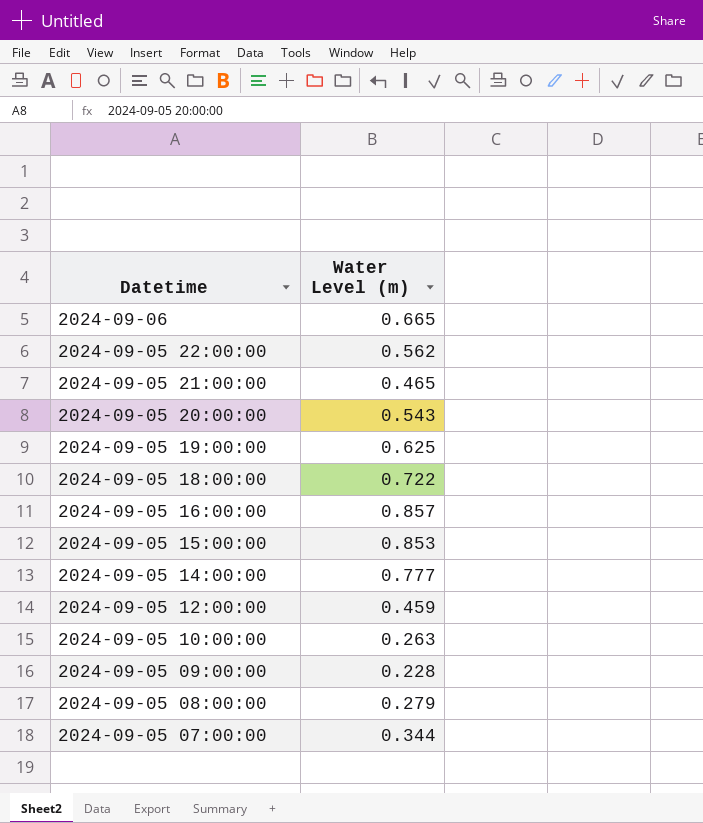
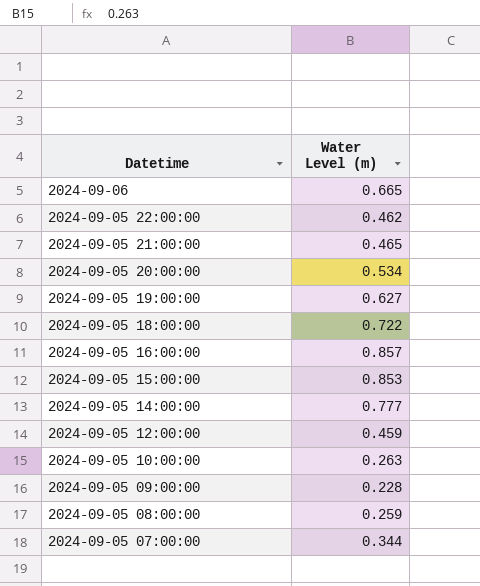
2024-09-05 22:00:00 | Water Level (m): 0.562 -> 0.462
2024-09-05 20:00:00 | Water Level (m): 0.543 -> 0.534
2024-09-05 19:00:00 | Water Level (m): 0.625 -> 0.627
2024-09-05 08:00:00 | Water Level (m): 0.279 -> 0.259

